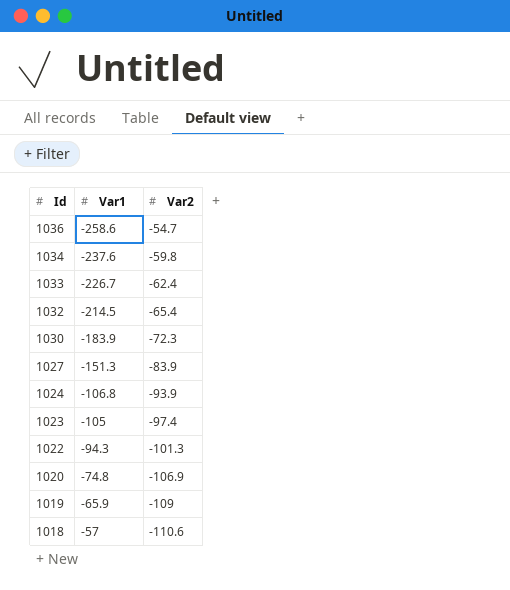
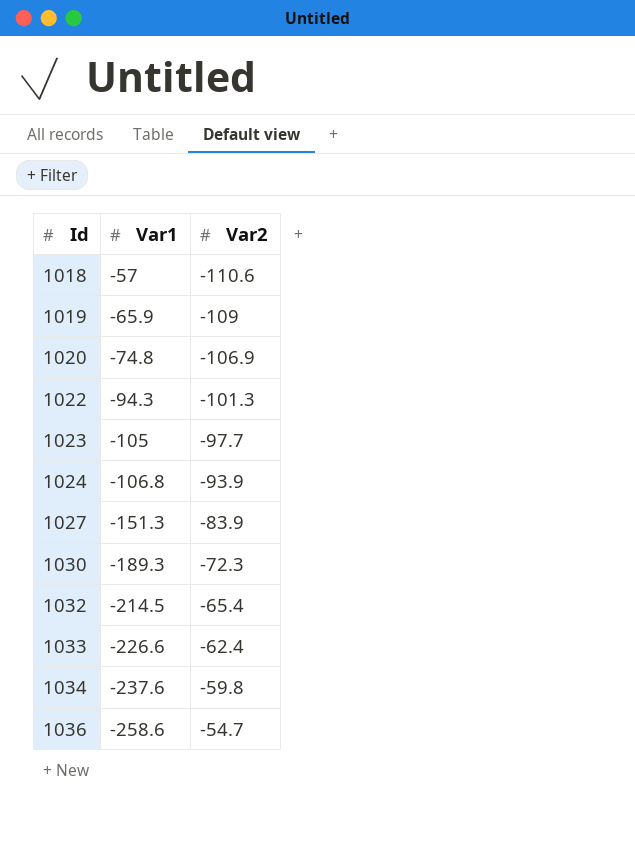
row order: Id descending -> Id ascending
1023 | Var2: -97.4 -> -97.7
1030 | Var1: -183.9 -> -189.3
1033 | Var1: -226.7 -> -226.6

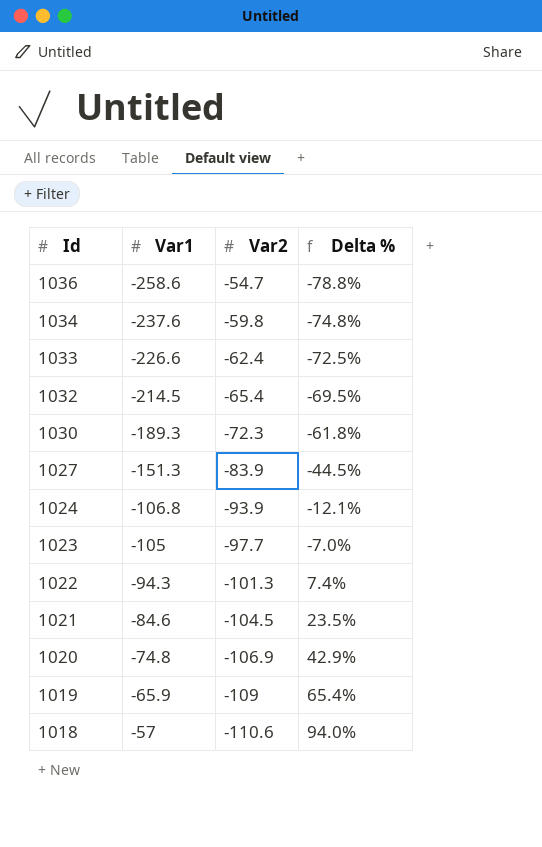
row order: Id ascending -> Id descending
column Delta % | formula: none -> ([Var2] - [Var1]) / [Var1]
row 1021: none -> -84.6 | -104.5 | 23.5%

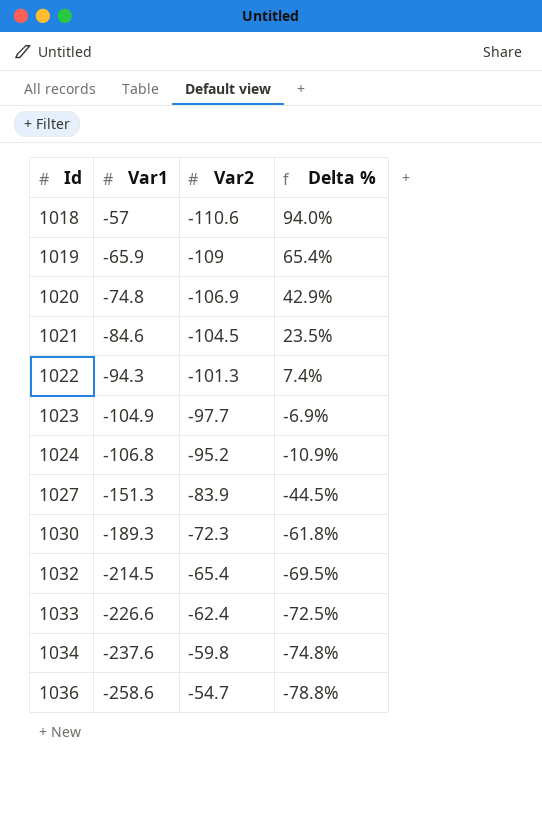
row order: Id descending -> Id ascending
1023 | Var1: -105 -> -104.9
1023 | Delta %: -7.0% -> -6.9%
1024 | Var2: -93.9 -> -95.2
1024 | Delta %: -12.1% -> -10.9%

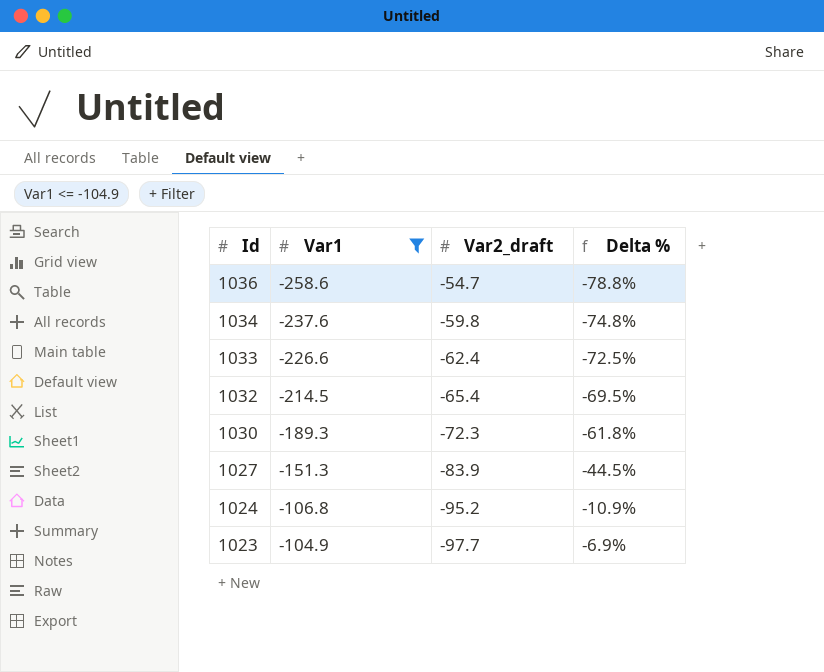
filter: none -> Var1 <= -104.9
row order: Id ascending -> Id descending
column name: Var2 -> Var2_draft

